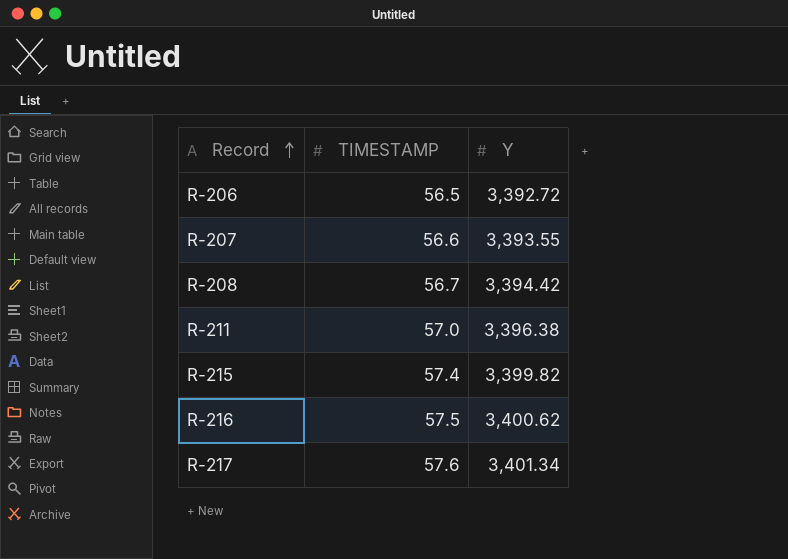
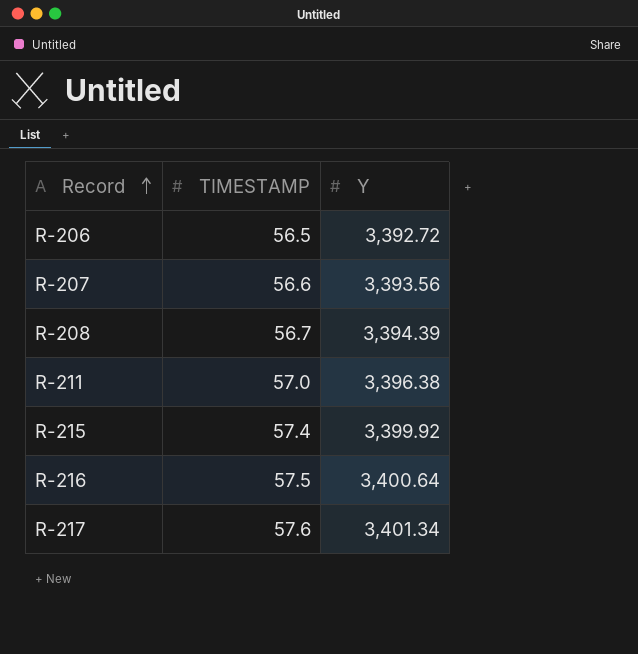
R-207 | Y: 3,393.55 -> 3,393.56
R-208 | Y: 3,394.42 -> 3,394.39
R-215 | Y: 3,399.82 -> 3,399.92
R-216 | Y: 3,400.62 -> 3,400.64

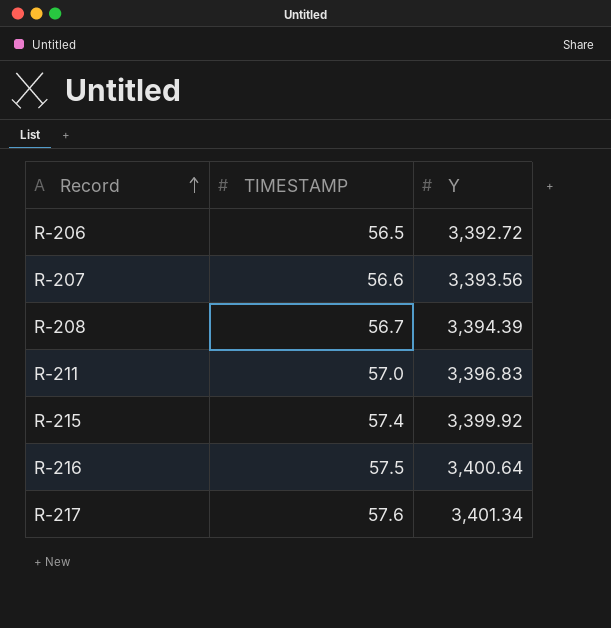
R-211 | Y: 3,396.38 -> 3,396.83

